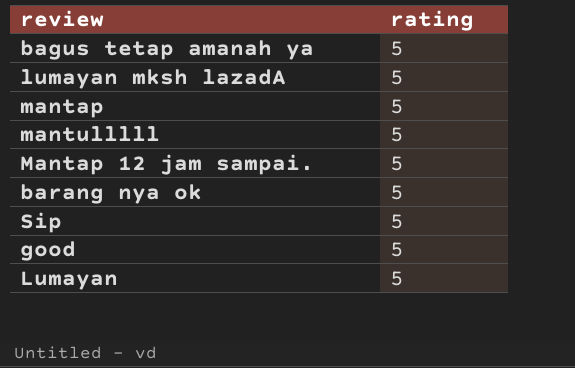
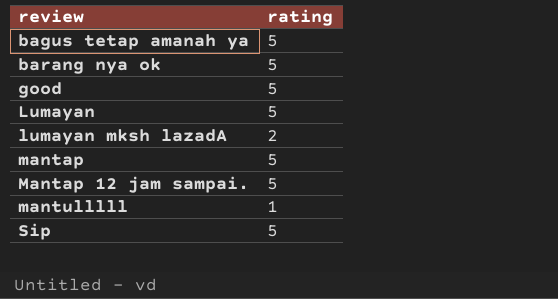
row order: none -> review ascending
lumayan mksh lazadA | rating: 5 -> 2
mantulllll | rating: 5 -> 1

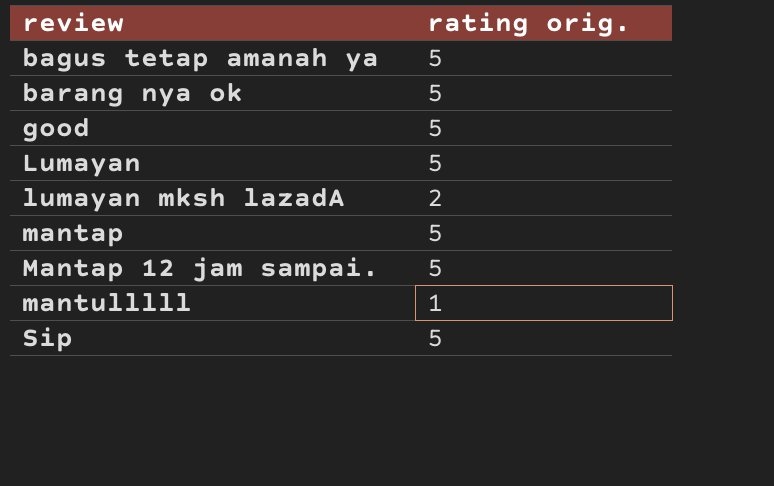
column name: rating -> rating orig.

